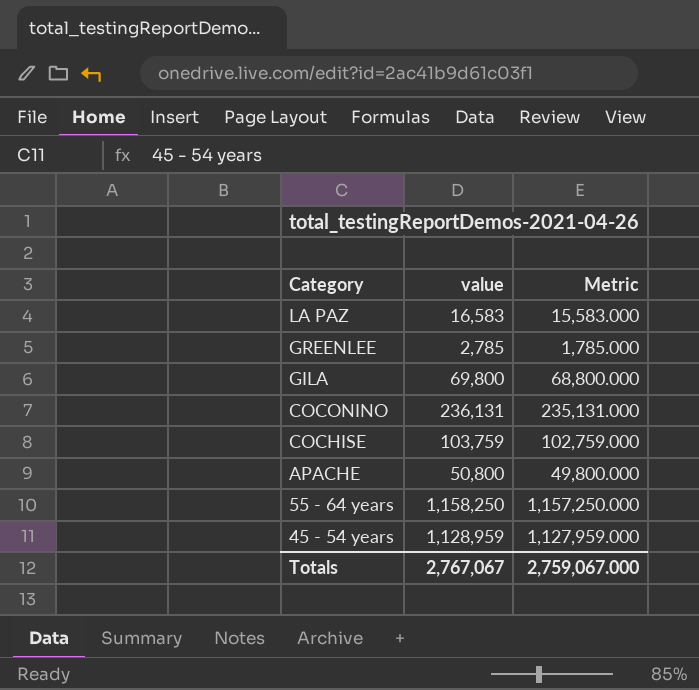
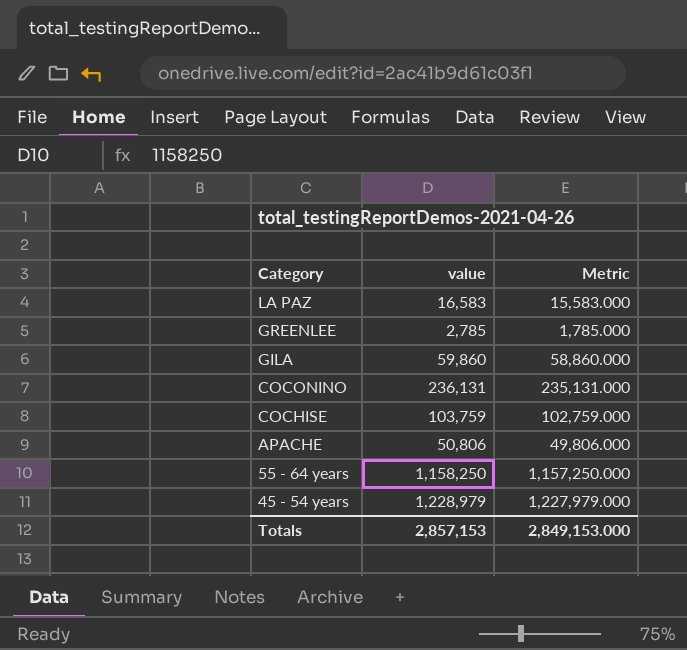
GILA | value: 69,800 -> 59,860
GILA | Metric: 68,800.000 -> 58,860.000
APACHE | value: 50,800 -> 50,806
APACHE | Metric: 49,800.000 -> 49,806.000
45 - 54 years | value: 1,128,959 -> 1,228,979
45 - 54 years | Metric: 1,127,959.000 -> 1,227,979.000
Totals | value: 2,767,067 -> 2,857,153
Totals | Metric: 2,759,067.000 -> 2,849,153.000

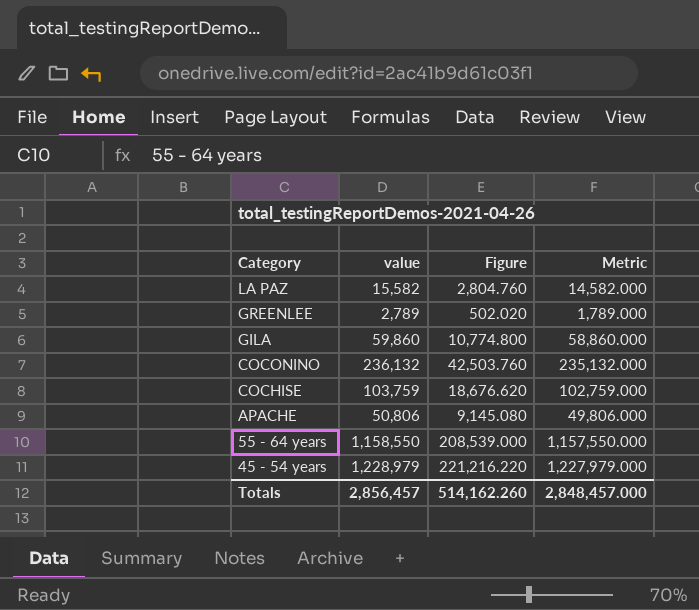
column Figure | formula: none -> [value] * 0.18
LA PAZ | value: 16,583 -> 15,582
LA PAZ | Metric: 15,583.000 -> 14,582.000
GREENLEE | value: 2,785 -> 2,789
GREENLEE | Metric: 1,785.000 -> 1,789.000
COCONINO | value: 236,131 -> 236,132
COCONINO | Metric: 235,131.000 -> 235,132.000
55 - 64 years | value: 1,158,250 -> 1,158,550
55 - 64 years | Metric: 1,157,250.000 -> 1,157,550.000
Totals | value: 2,857,153 -> 2,856,457
Totals | Metric: 2,849,153.000 -> 2,848,457.000

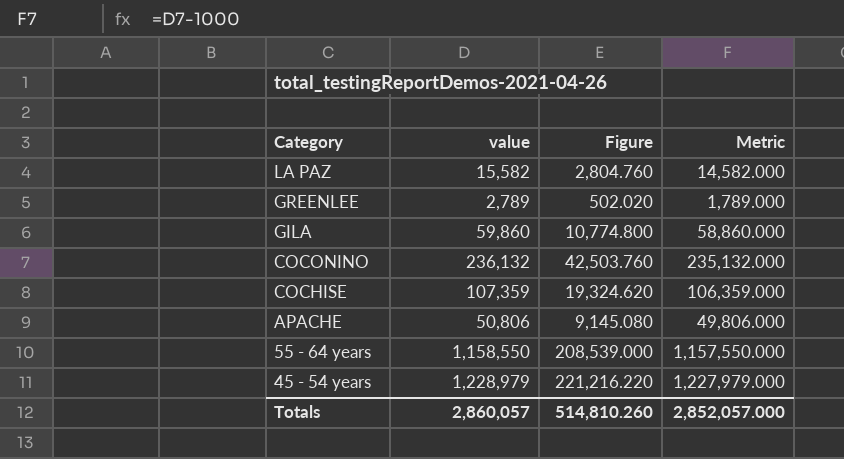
COCHISE | value: 103,759 -> 107,359
COCHISE | Figure: 18,676.620 -> 19,324.620
COCHISE | Metric: 102,759.000 -> 106,359.000
Totals | value: 2,856,457 -> 2,860,057
Totals | Figure: 514,162.260 -> 514,810.260
Totals | Metric: 2,848,457.000 -> 2,852,057.000

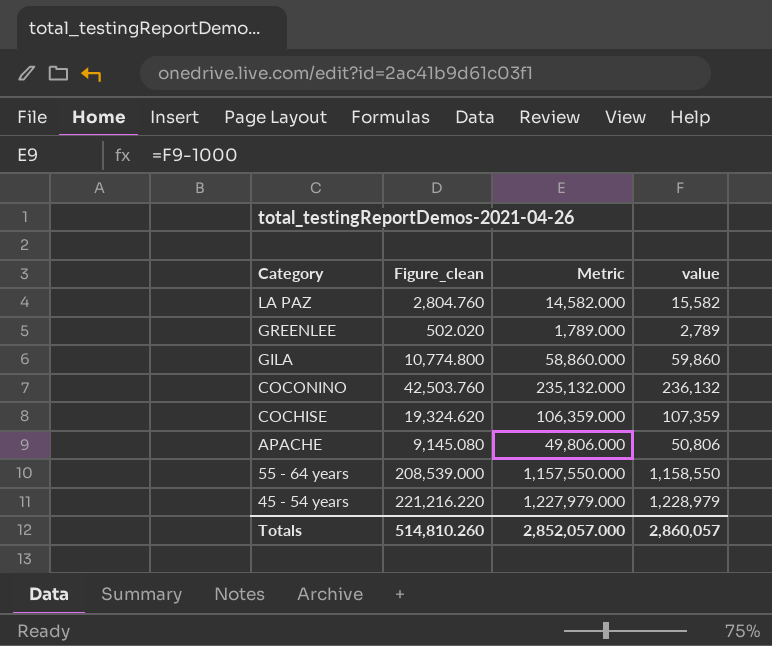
column name: Figure -> Figure_clean
column value | position: 2 -> 4

